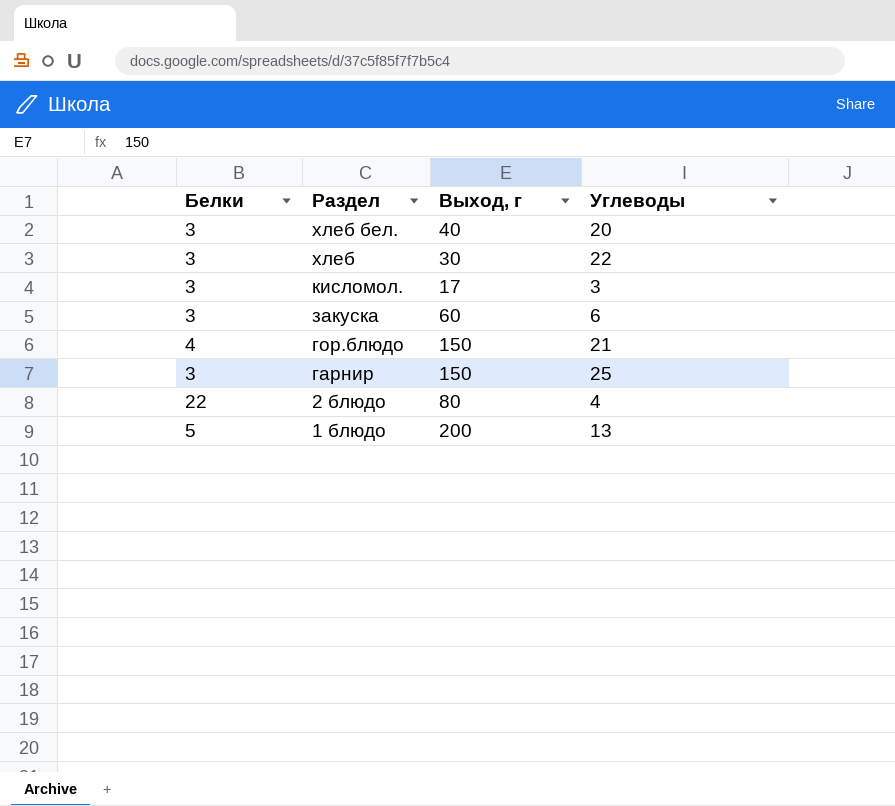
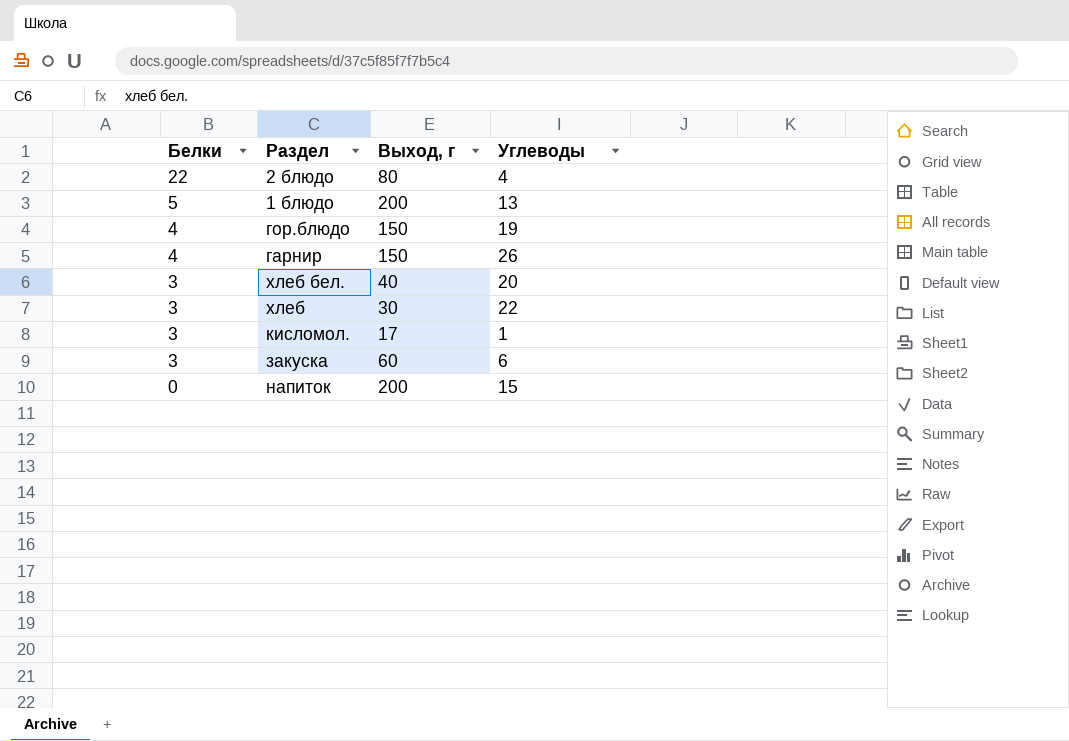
row order: Раздел descending -> Белки descending
гор.блюдо | Углеводы: 21 -> 19
гарнир | Белки: 3 -> 4
гарнир | Углеводы: 25 -> 26
кисломол. | Углеводы: 3 -> 1
row напиток: none -> 0 | 200 | 15

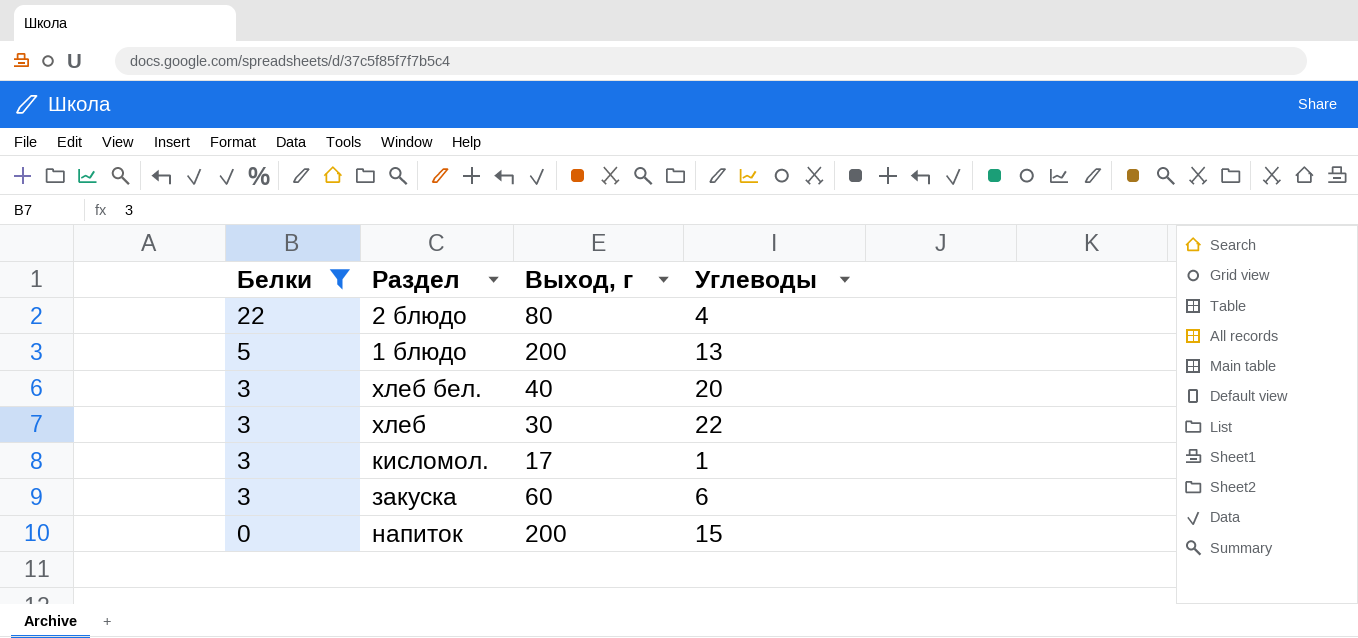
filter: none -> Белки != 4

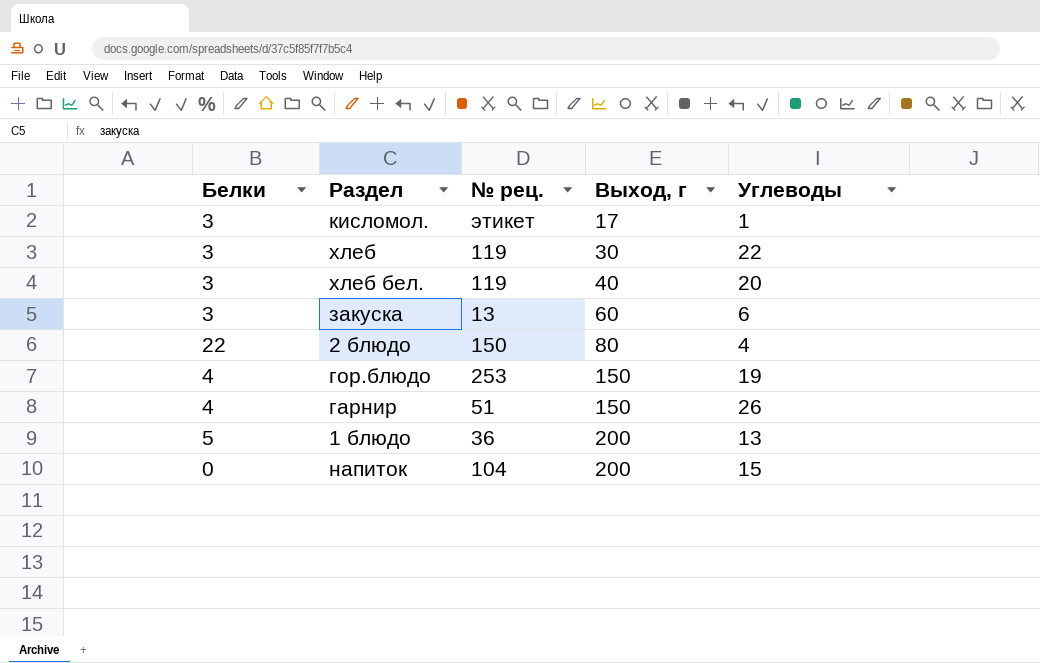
filter: Белки != 4 -> none
row order: Белки descending -> Выход, г ascending
column № рец. | position: none -> 3

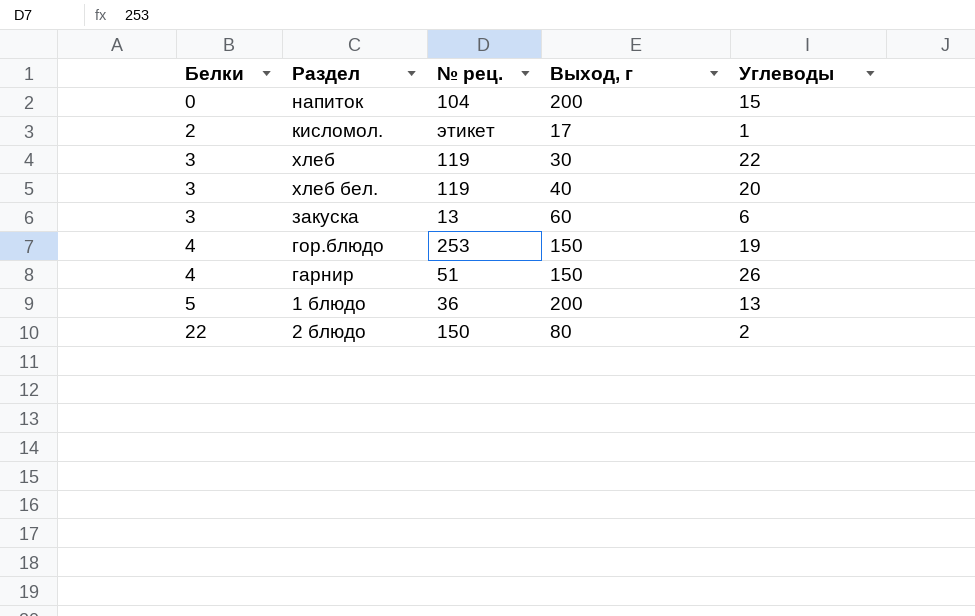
row order: Выход, г ascending -> Белки ascending
кисломол. | Белки: 3 -> 2
2 блюдо | Углеводы: 4 -> 2

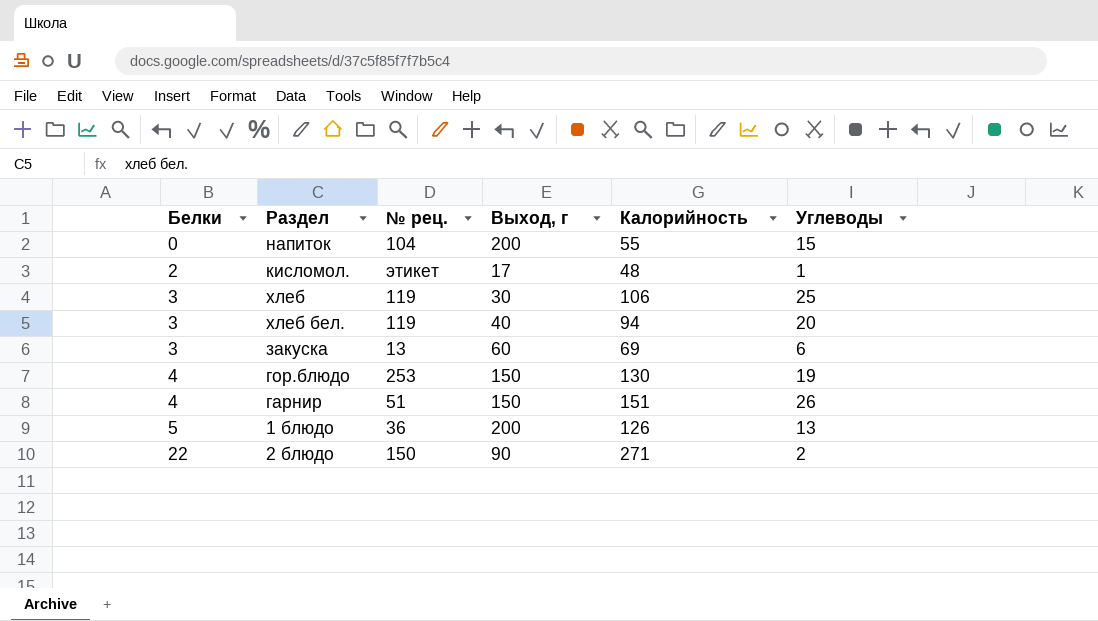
column Калорийность | position: none -> 5
хлеб | Углеводы: 22 -> 25
2 блюдо | Выход, г: 80 -> 90

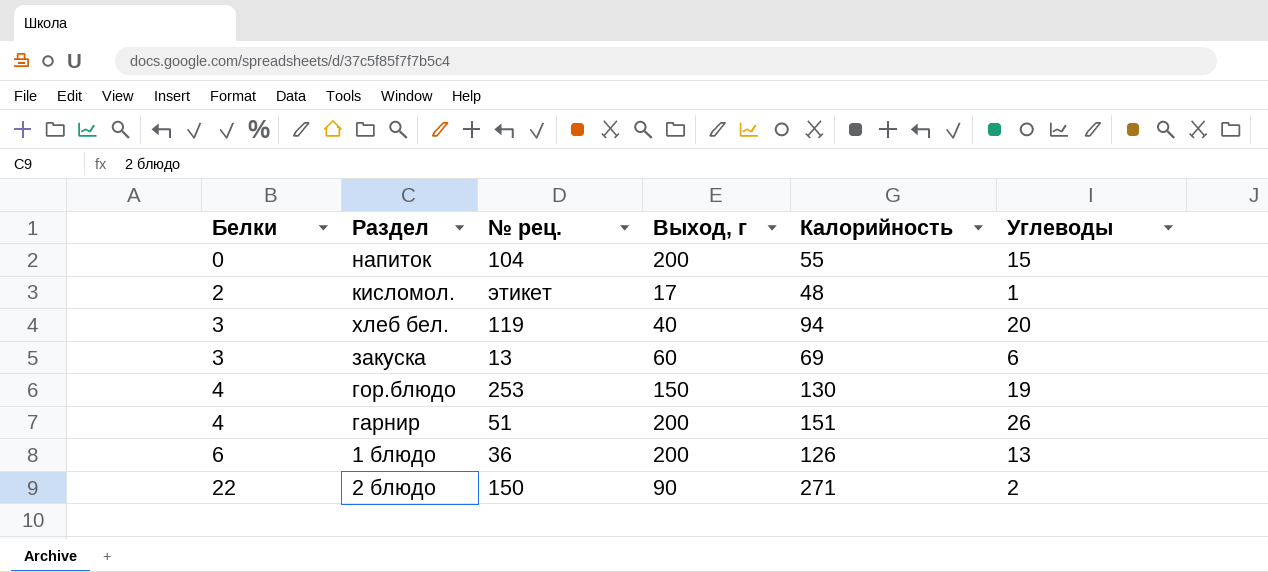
row хлеб: 3 | 119 | 30 | 106 | 25 -> none
гарнир | Выход, г: 150 -> 200
1 блюдо | Белки: 5 -> 6

